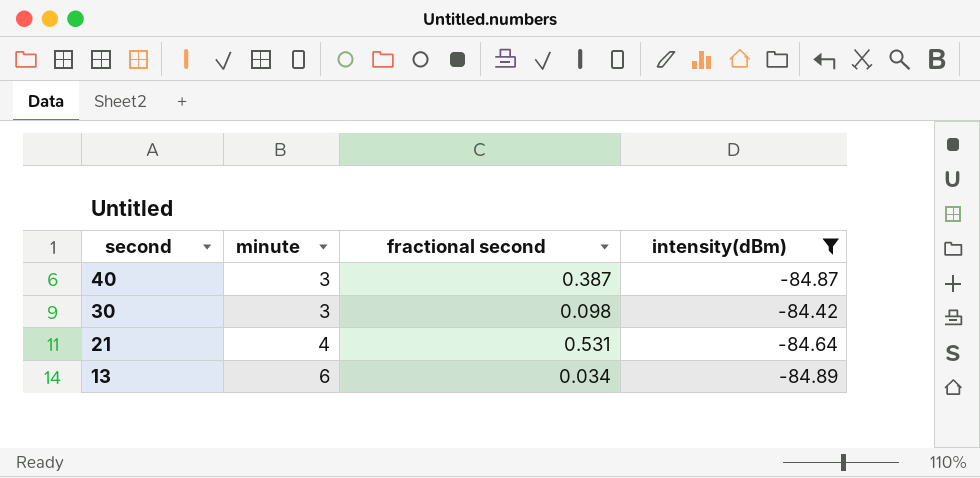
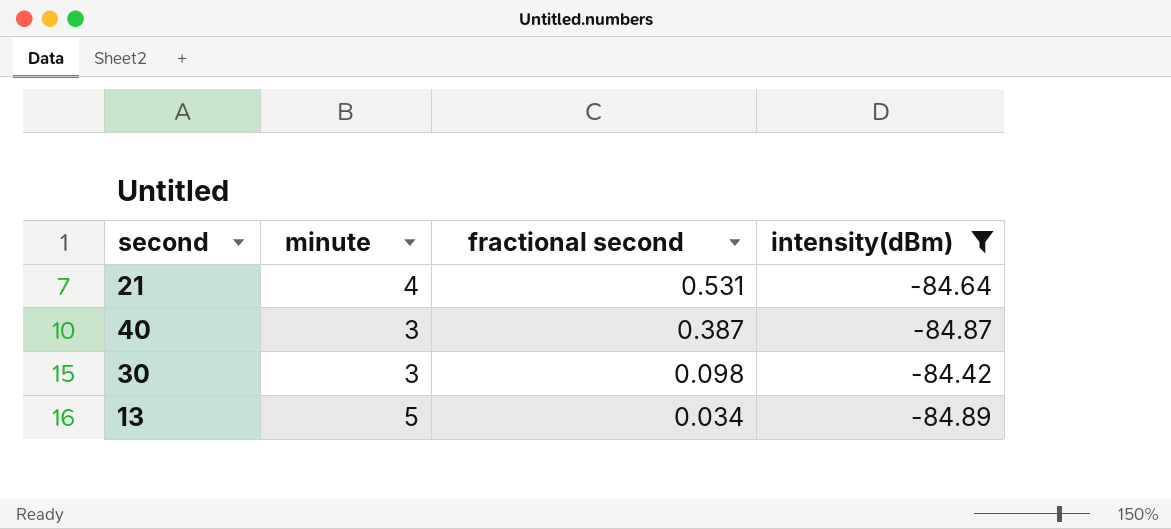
row order: second descending -> fractional second descending
13 | minute: 6 -> 5

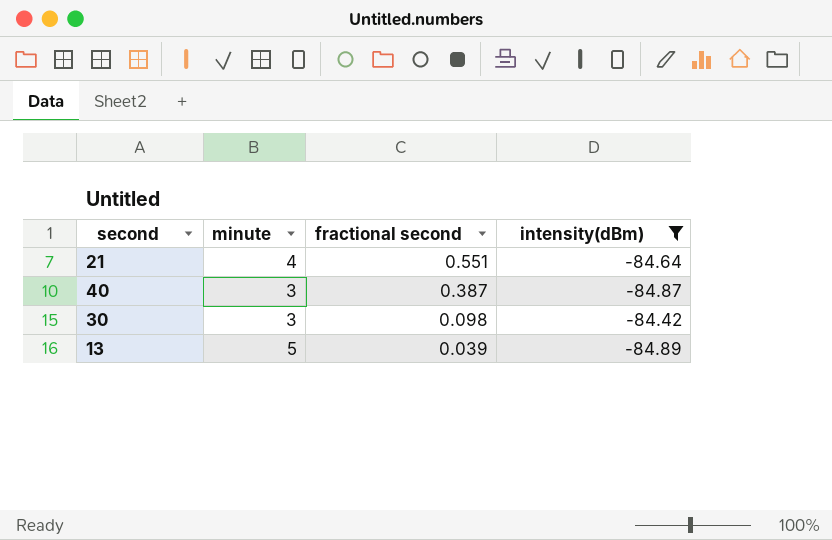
21 | fractional second: 0.531 -> 0.551
13 | fractional second: 0.034 -> 0.039

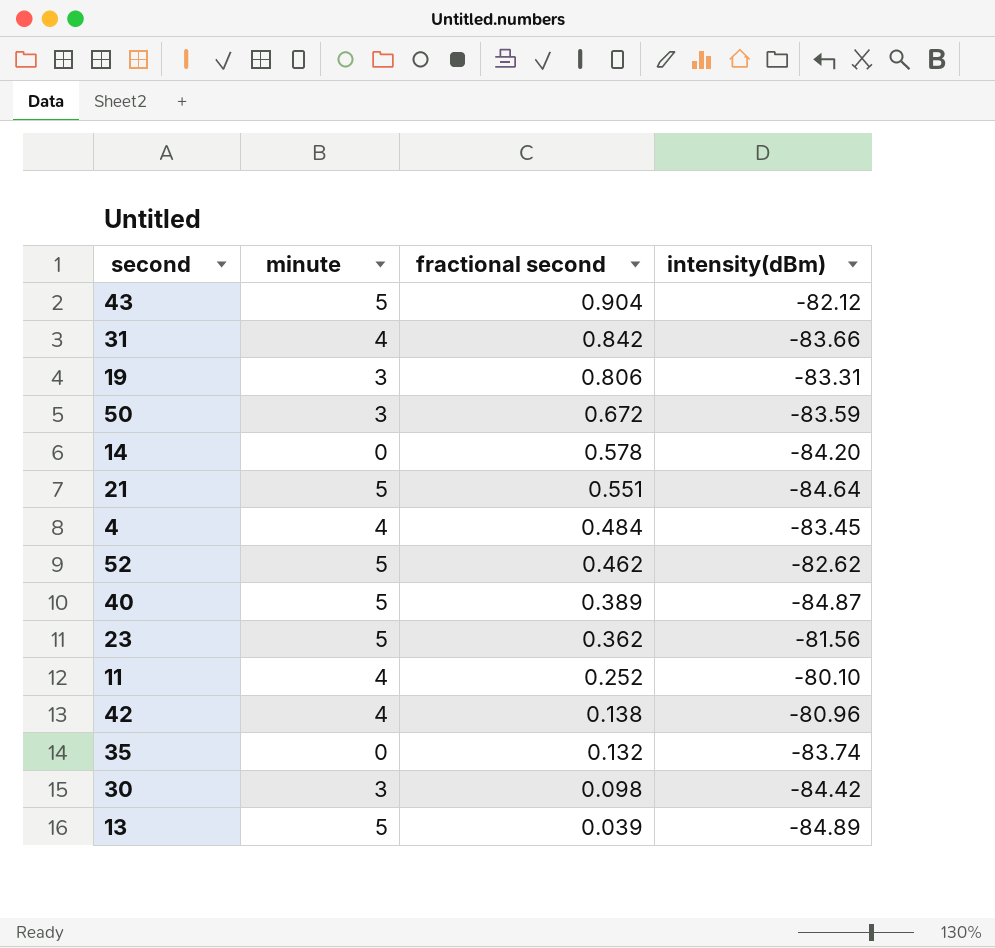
filter: intensity(dBm) <= -84.42 -> none
21 | minute: 4 -> 5
40 | minute: 3 -> 5
40 | fractional second: 0.387 -> 0.389

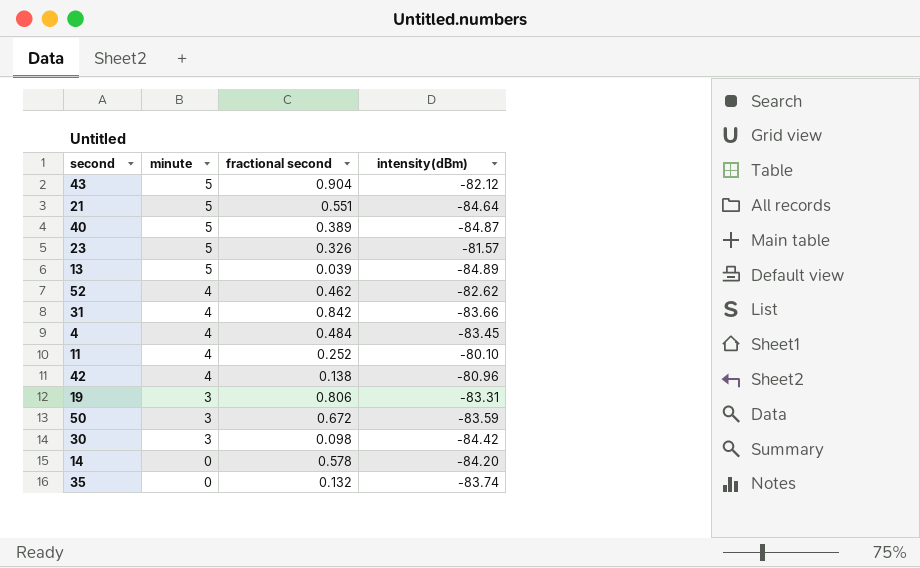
row order: fractional second descending -> minute descending
23 | fractional second: 0.362 -> 0.326
23 | intensity(dBm): -81.56 -> -81.57
52 | minute: 5 -> 4

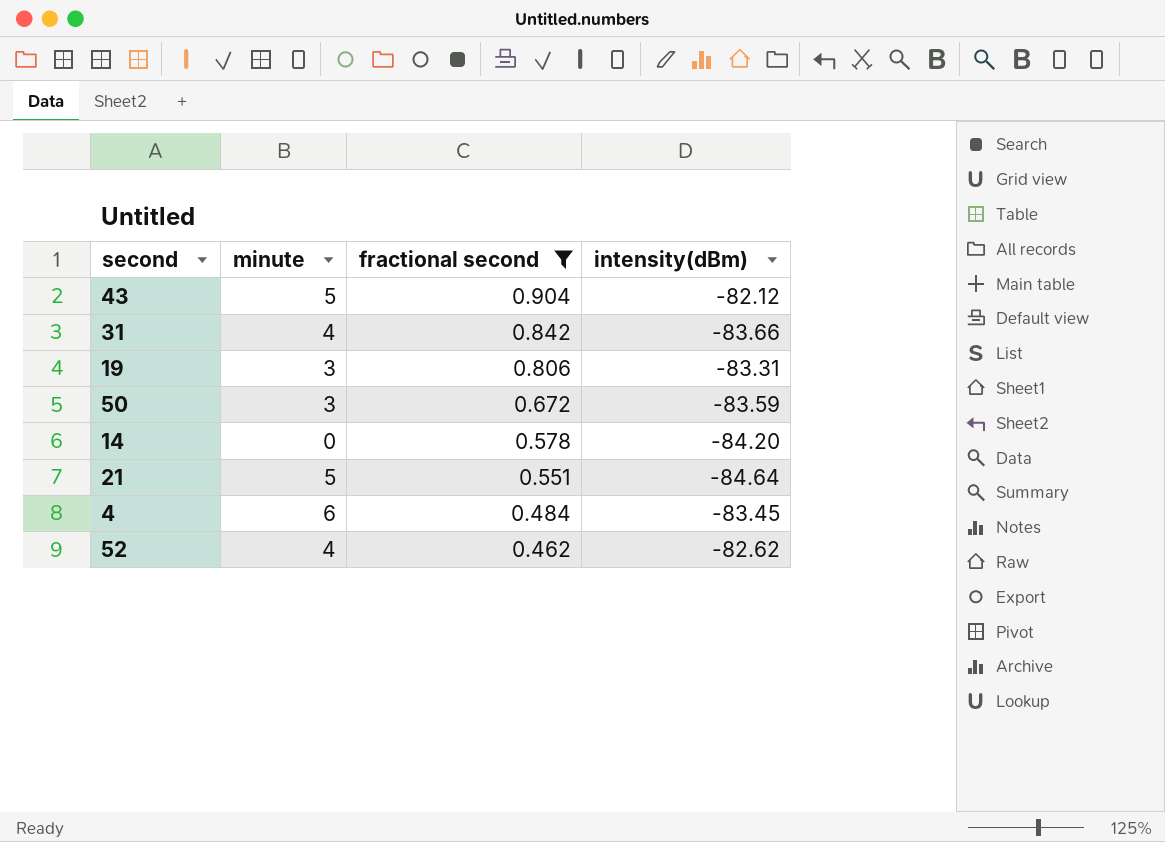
filter: none -> fractional second >= 0.462
row order: minute descending -> fractional second descending
4 | minute: 4 -> 6

